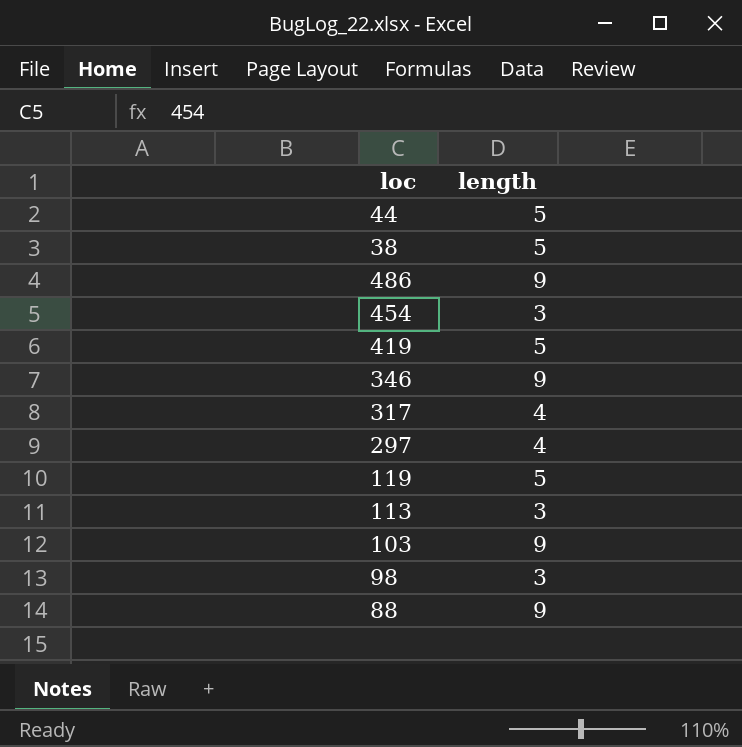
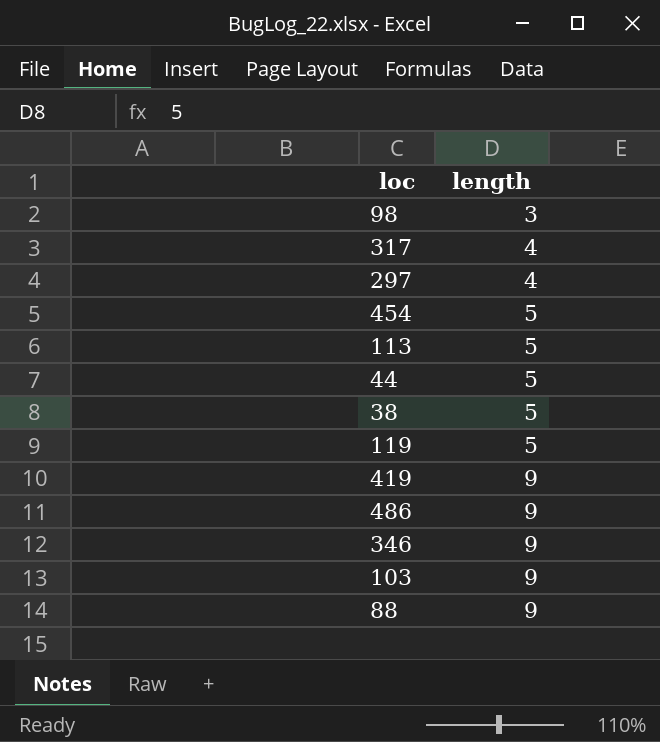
row order: none -> length ascending
454 | length: 3 -> 5
113 | length: 3 -> 5
419 | length: 5 -> 9

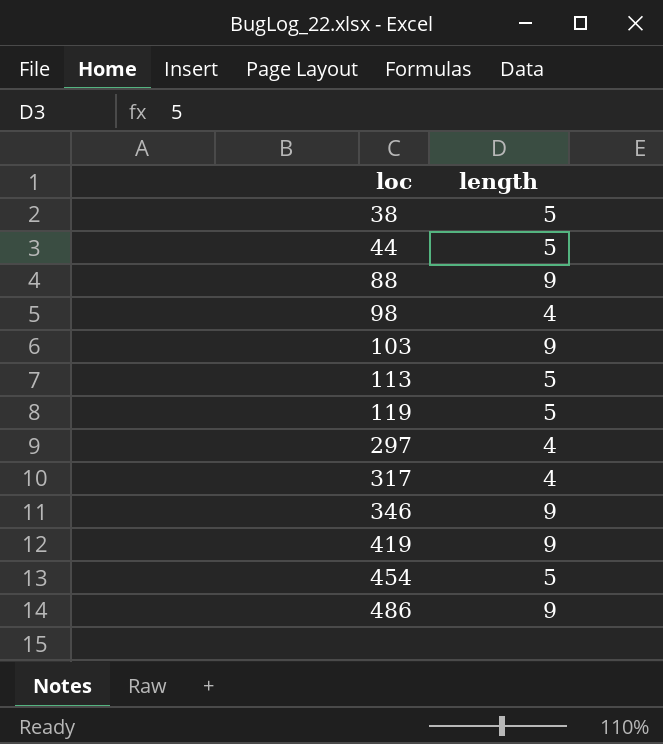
row order: length ascending -> loc ascending
98 | length: 3 -> 4

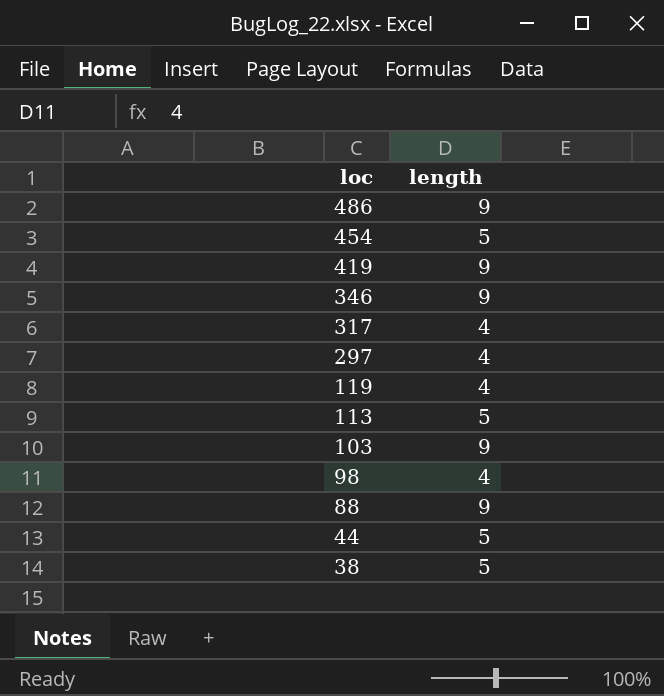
row order: loc ascending -> loc descending
119 | length: 5 -> 4

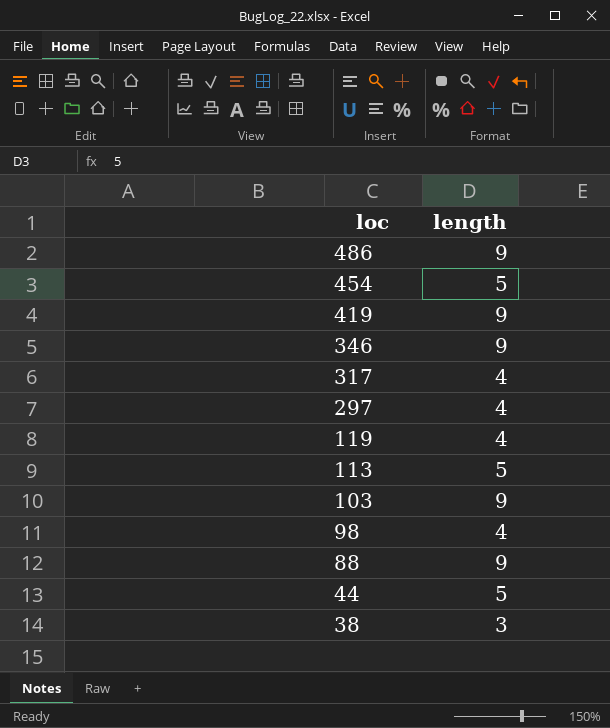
38 | length: 5 -> 3

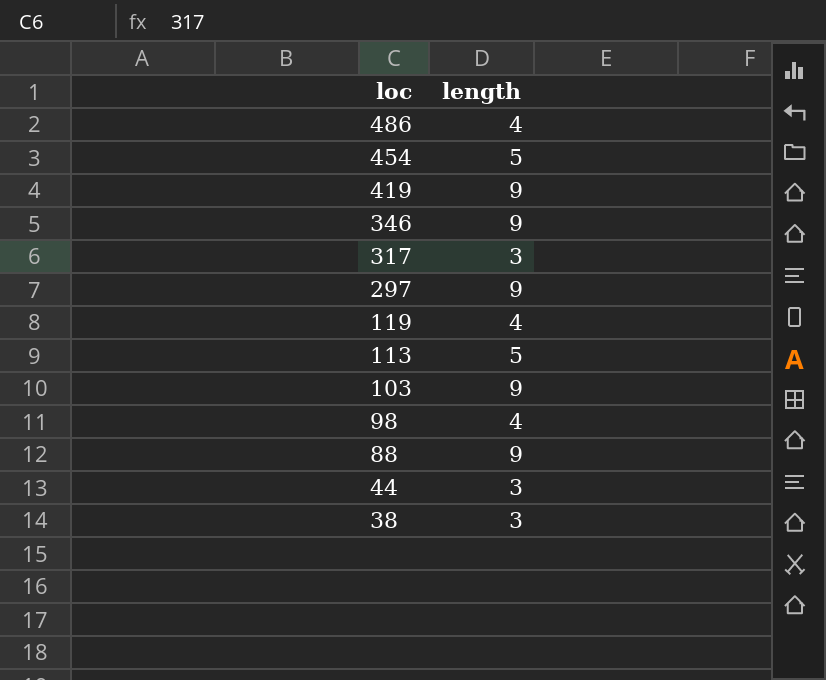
486 | length: 9 -> 4
317 | length: 4 -> 3
297 | length: 4 -> 9
44 | length: 5 -> 3

